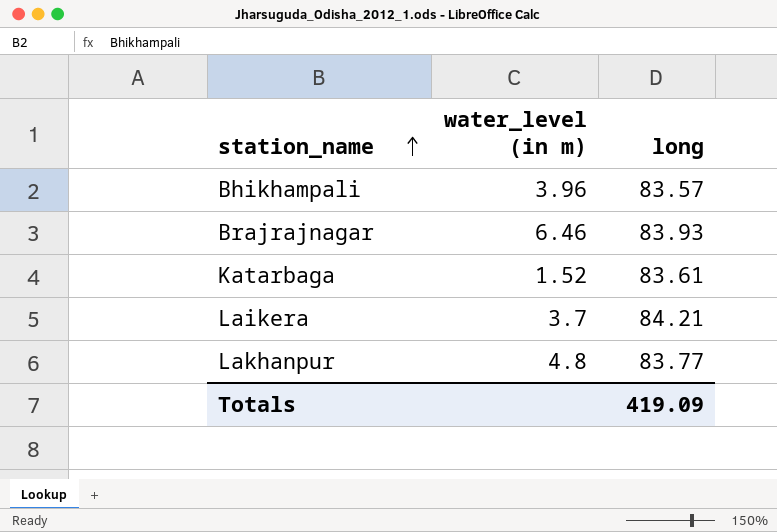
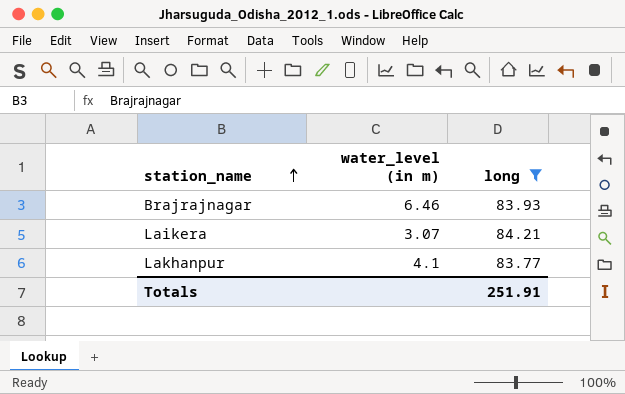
filter: none -> long >= 83.77
Laikera | water_level (in m): 3.7 -> 3.07
Lakhanpur | water_level (in m): 4.8 -> 4.1
Totals | long: 419.09 -> 251.91

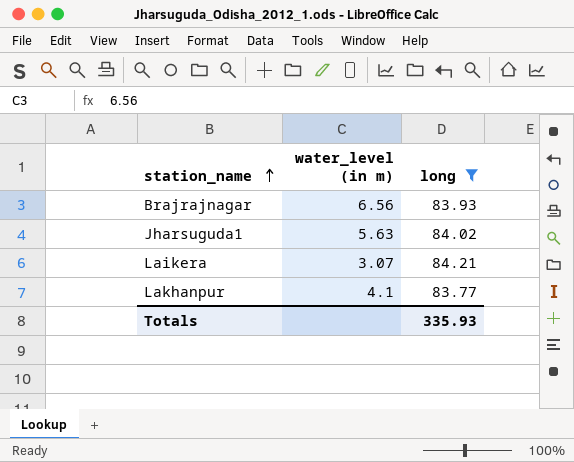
Brajrajnagar | water_level (in m): 6.46 -> 6.56
row Jharsuguda1: none -> 5.63 | 84.02
Totals | long: 251.91 -> 335.93

